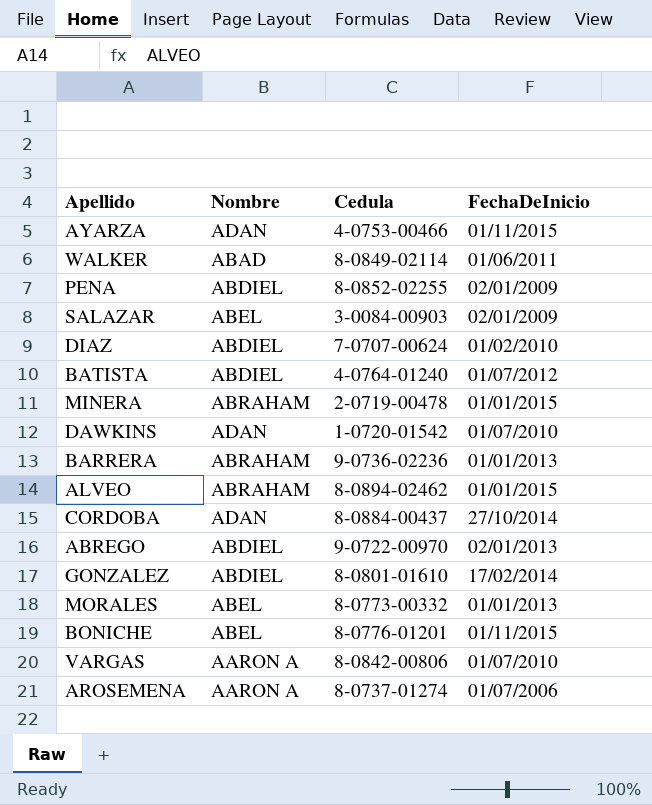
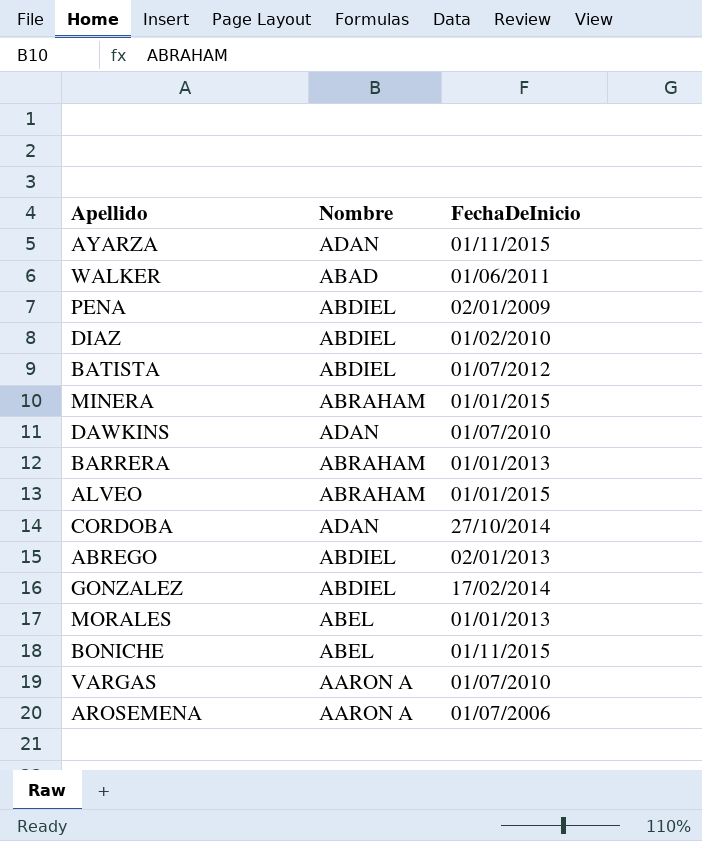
column Cedula | position: 3 -> none
row SALAZAR: ABEL | 3-0084-00903 | 02/01/2009 -> none

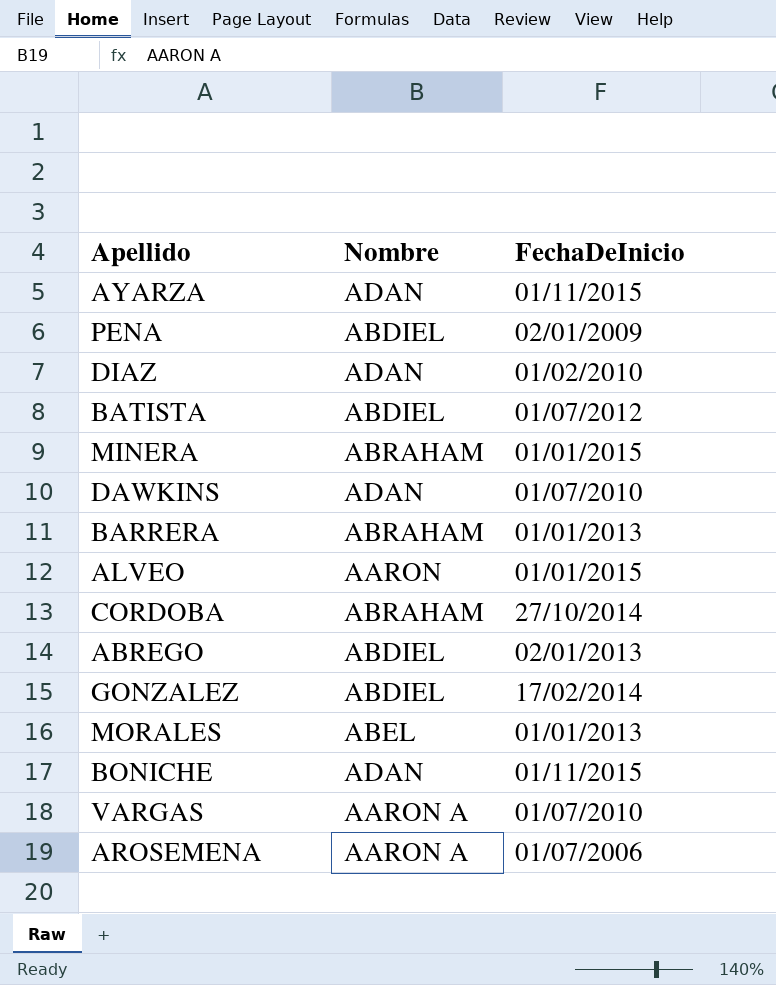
row WALKER: ABAD | 01/06/2011 -> none
DIAZ | Nombre: ABDIEL -> ADAN
ALVEO | Nombre: ABRAHAM -> AARON
CORDOBA | Nombre: ADAN -> ABRAHAM
BONICHE | Nombre: ABEL -> ADAN

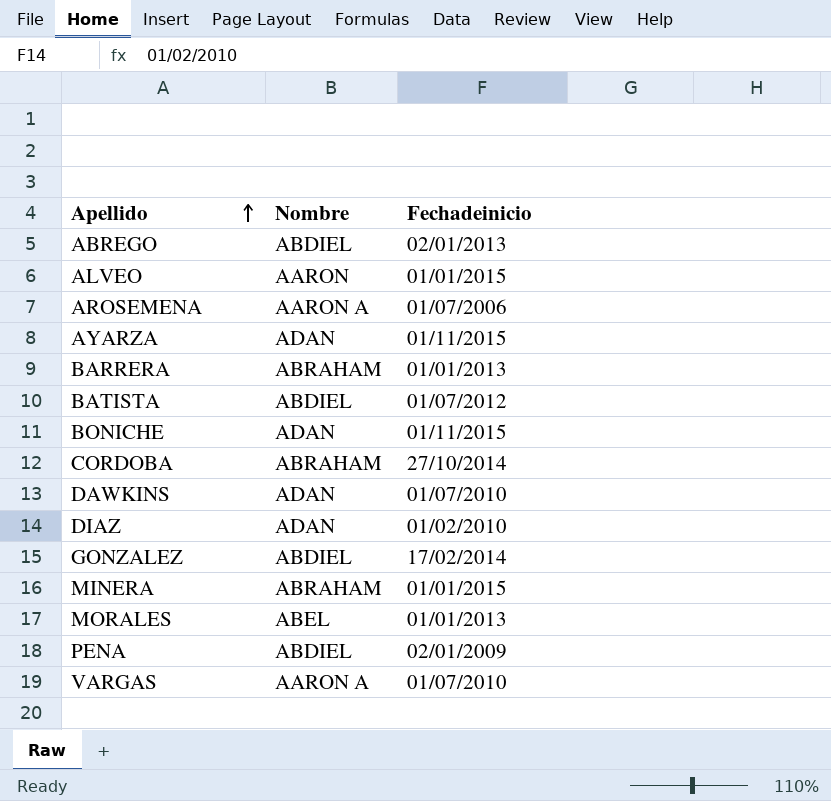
row order: none -> Apellido ascending
column name: FechaDeInicio -> Fechadeinicio

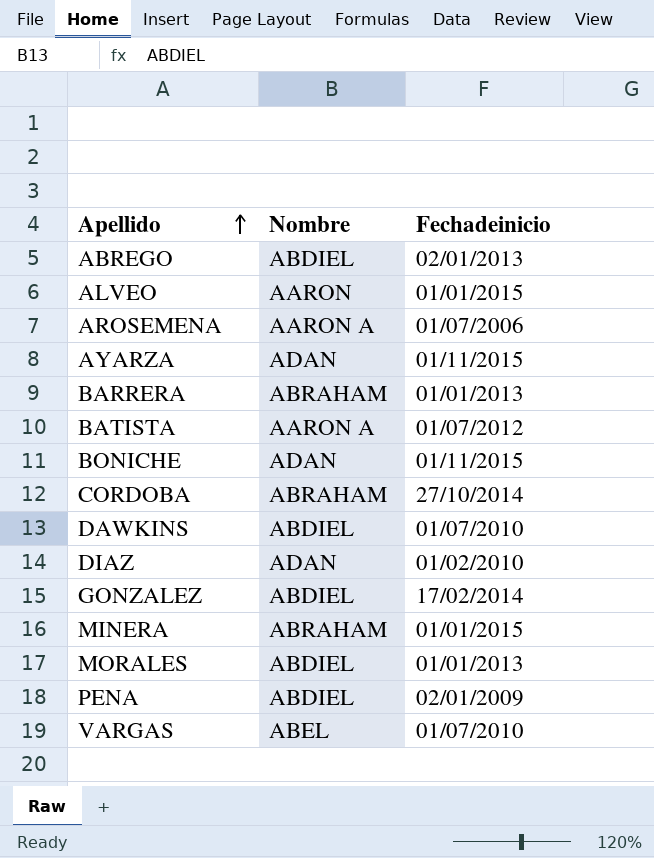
BATISTA | Nombre: ABDIEL -> AARON A
DAWKINS | Nombre: ADAN -> ABDIEL
MORALES | Nombre: ABEL -> ABDIEL
VARGAS | Nombre: AARON A -> ABEL

